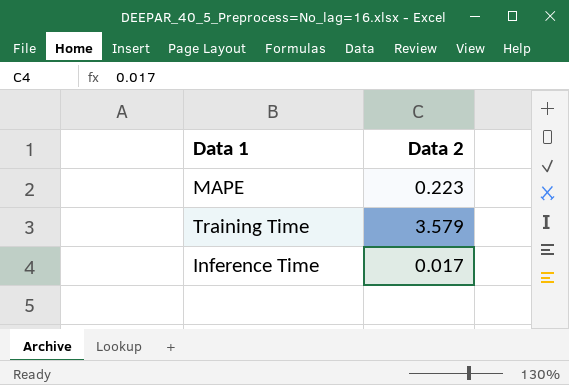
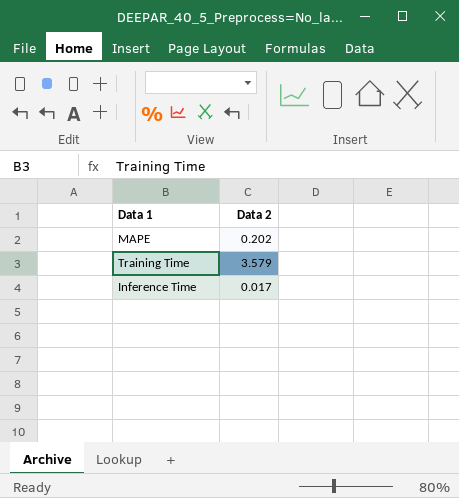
MAPE | Data 2: 0.223 -> 0.202

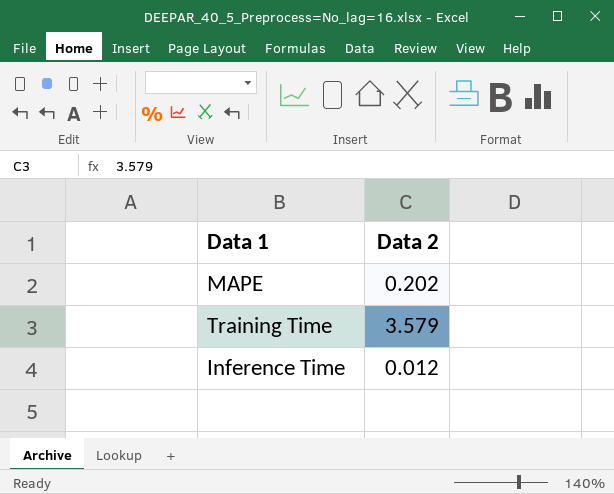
Inference Time | Data 2: 0.017 -> 0.012

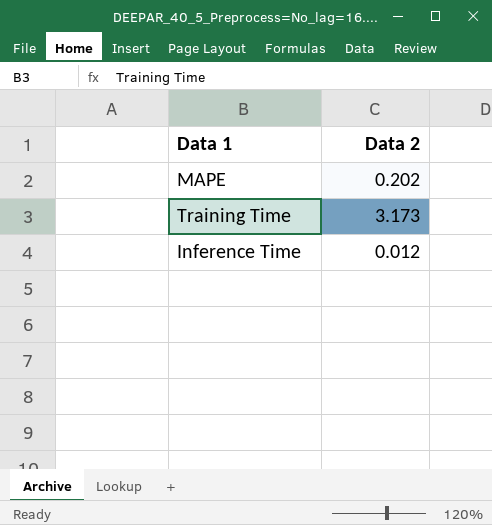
Training Time | Data 2: 3.579 -> 3.173

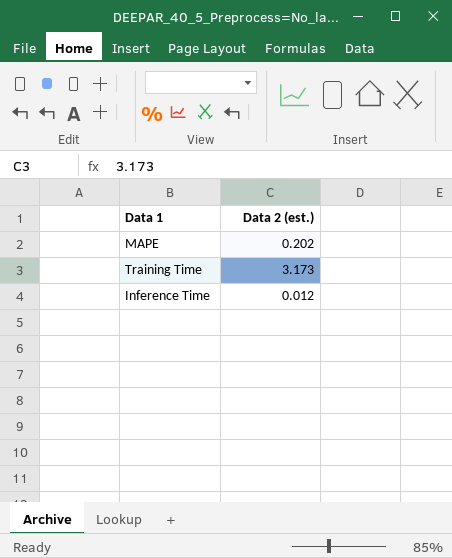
column name: Data 2 -> Data 2 (est.)

